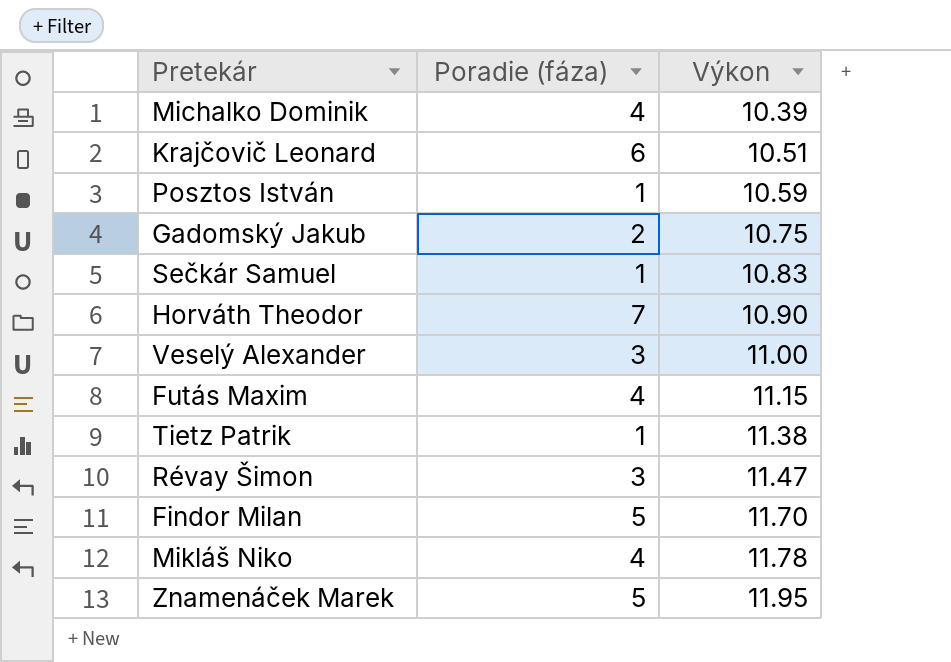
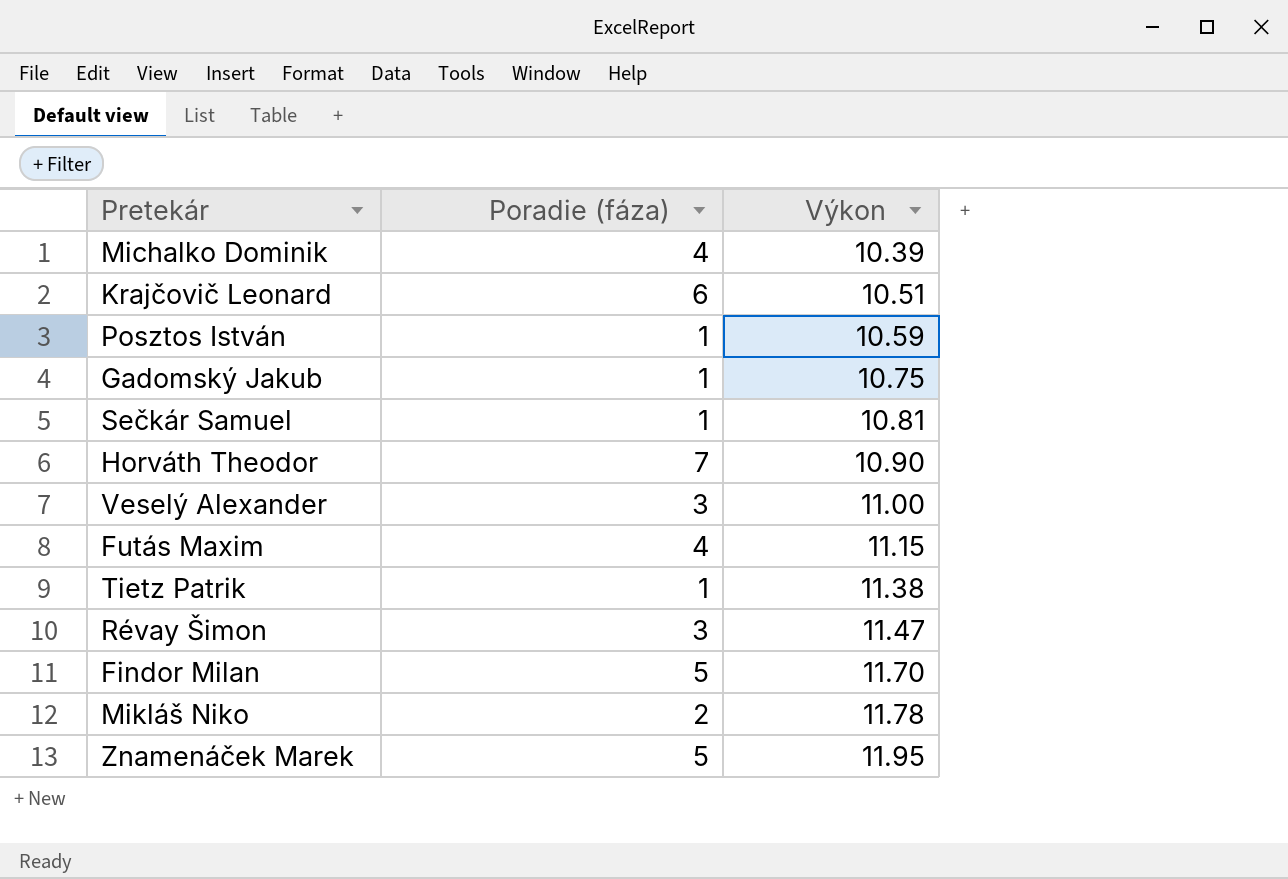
Gadomský Jakub | Poradie (fáza): 2 -> 1
Sečkár Samuel | Výkon: 10.83 -> 10.81
Mikláš Niko | Poradie (fáza): 4 -> 2

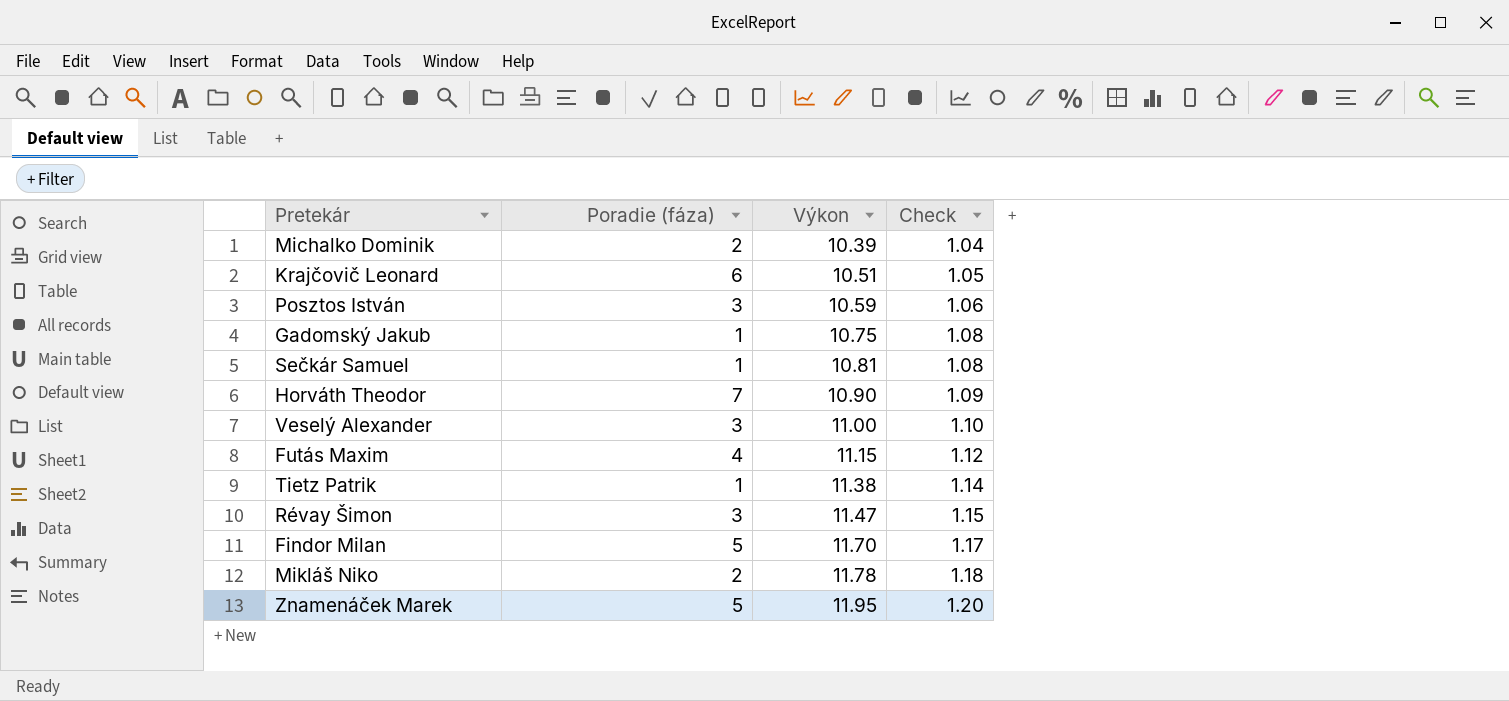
column Check | formula: none -> [Výkon] * 0.1
Michalko Dominik | Poradie (fáza): 4 -> 2
Posztos István | Poradie (fáza): 1 -> 3

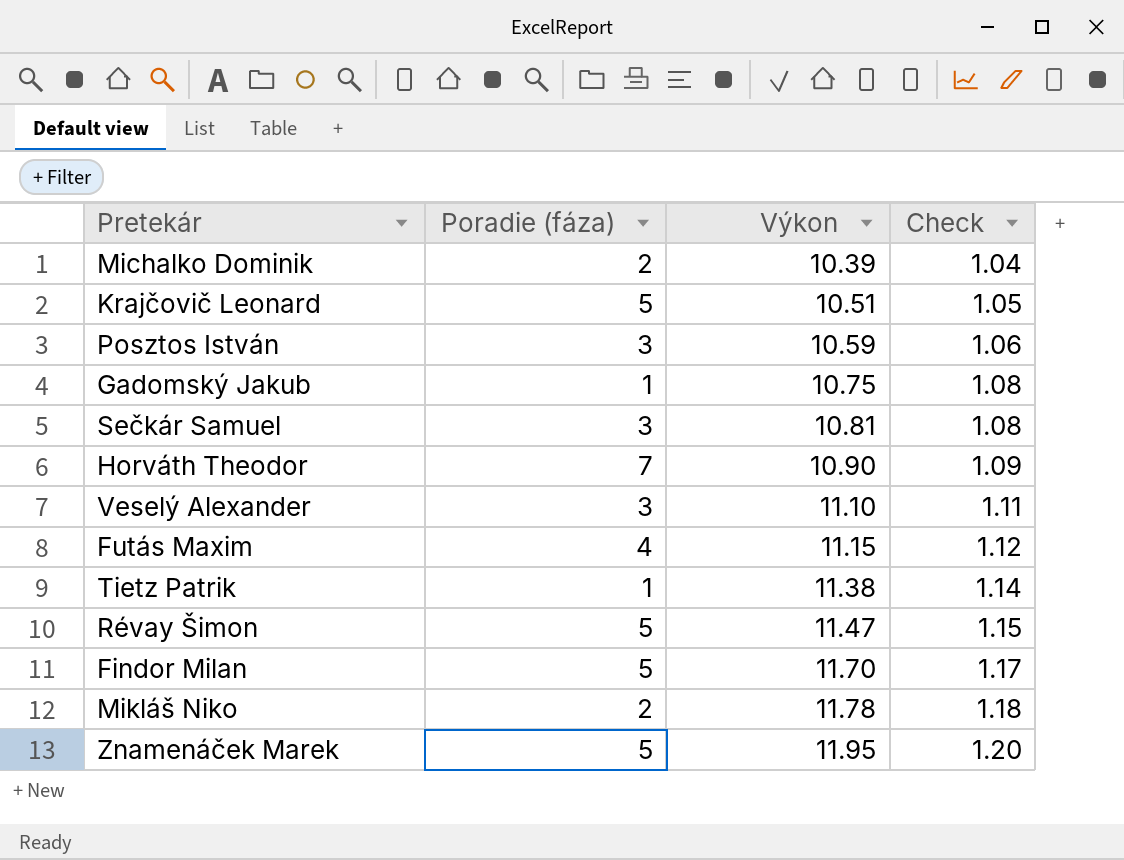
Krajčovič Leonard | Poradie (fáza): 6 -> 5
Sečkár Samuel | Poradie (fáza): 1 -> 3
Veselý Alexander | Výkon: 11.00 -> 11.10
Veselý Alexander | Check: 1.10 -> 1.11
Révay Šimon | Poradie (fáza): 3 -> 5

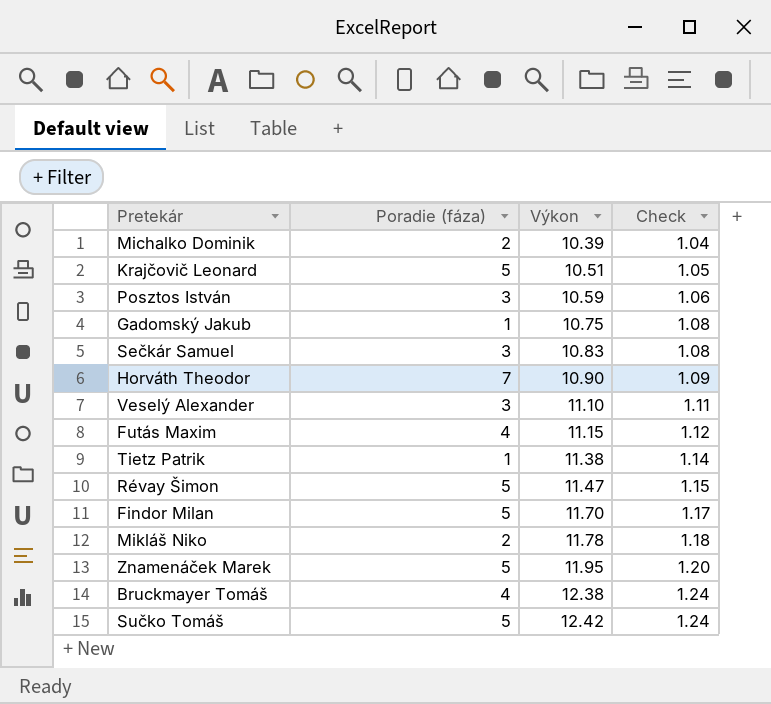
Sečkár Samuel | Výkon: 10.81 -> 10.83
row Bruckmayer Tomáš: none -> 4 | 12.38 | 1.24
row Sučko Tomáš: none -> 5 | 12.42 | 1.24

